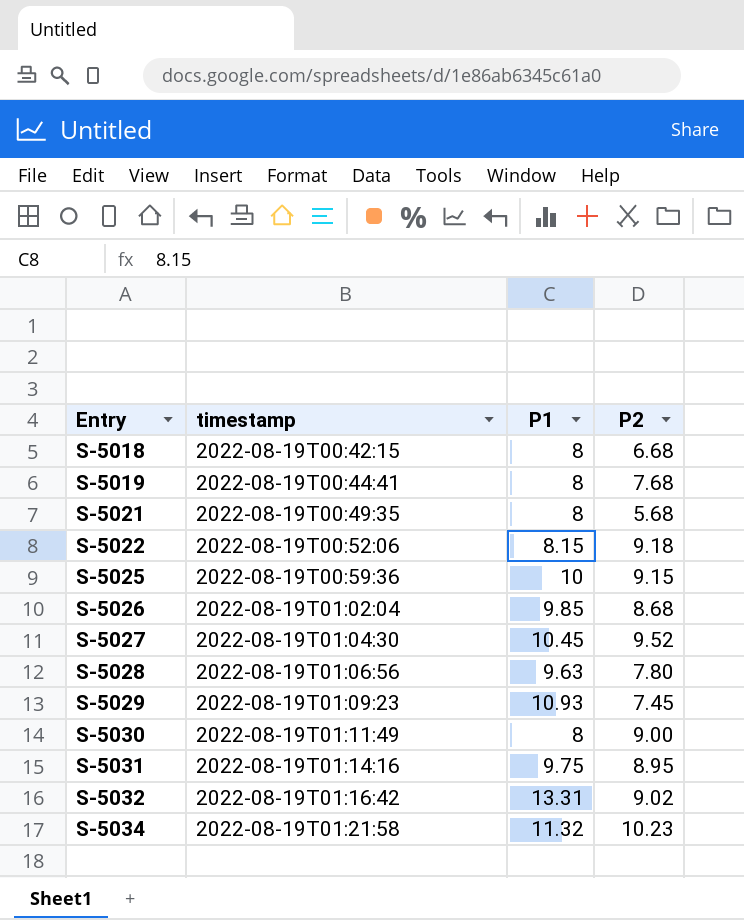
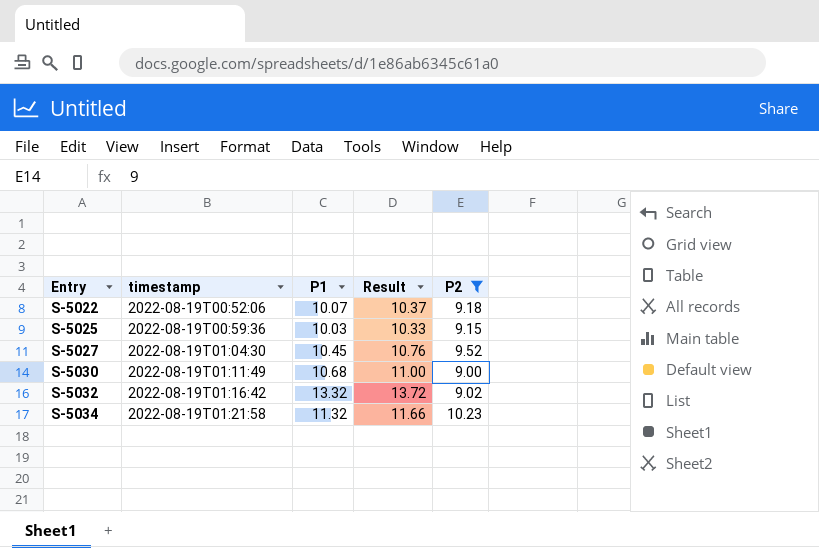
filter: none -> P2 >= 9.00
column Result | formula: none -> [P1] * 1.03
S-5022 | P1: 8.15 -> 10.07
S-5025 | P1: 10 -> 10.03
S-5030 | P1: 8 -> 10.68
S-5032 | P1: 13.31 -> 13.32

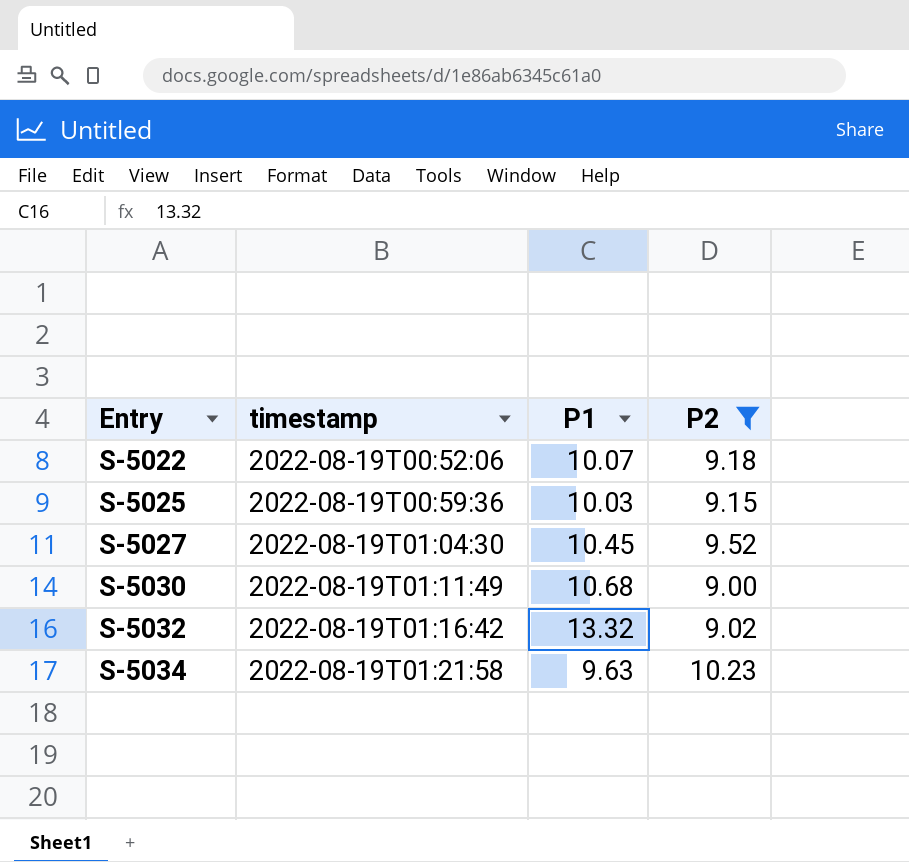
column Result | formula: [P1] * 1.03 -> none
S-5034 | P1: 11.32 -> 9.63

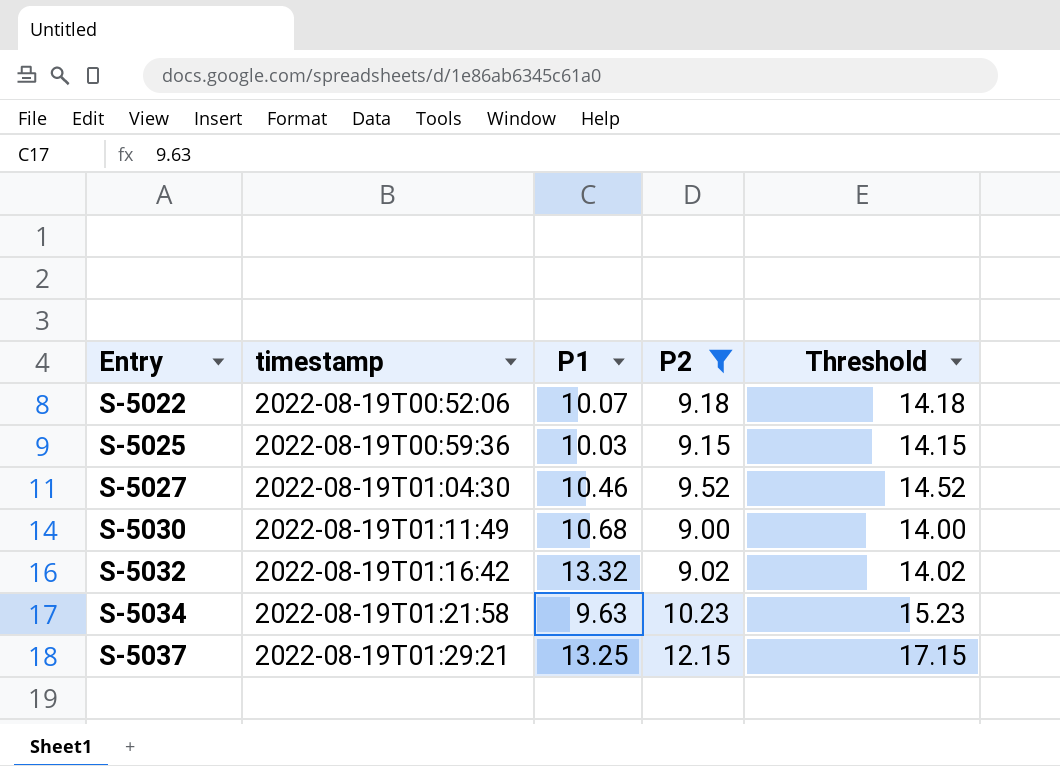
column Threshold | formula: none -> [P2] + 5
S-5027 | P1: 10.45 -> 10.46
row S-5037: none -> 2022-08-19T01:29:21 | 13.25 | 12.15 | 17.15

